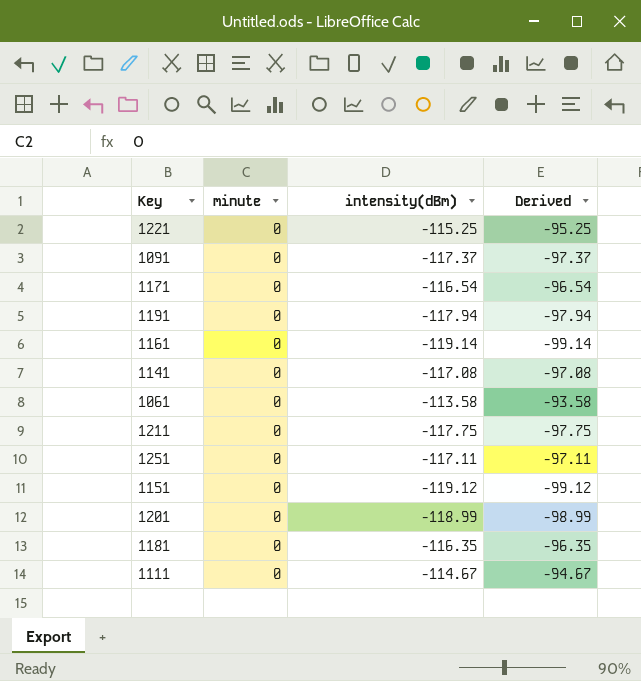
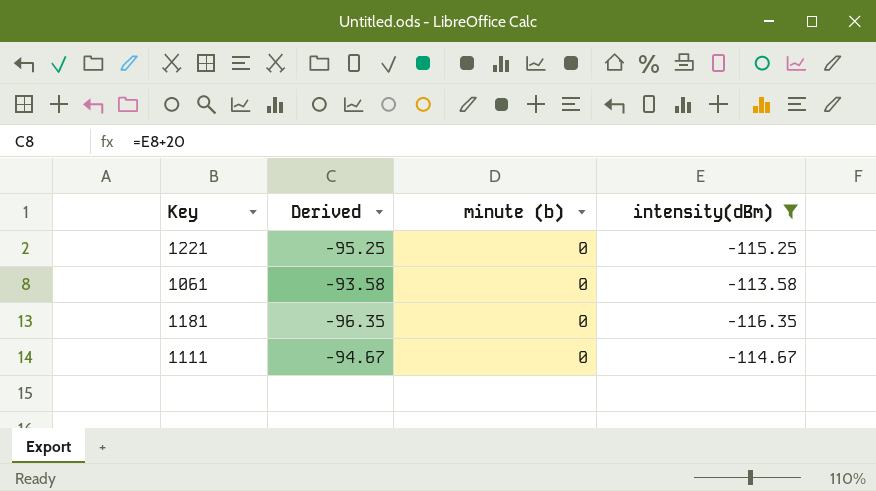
filter: none -> intensity(dBm) >= -116.35
column Derived | position: 4 -> 2
column name: minute -> minute (b)

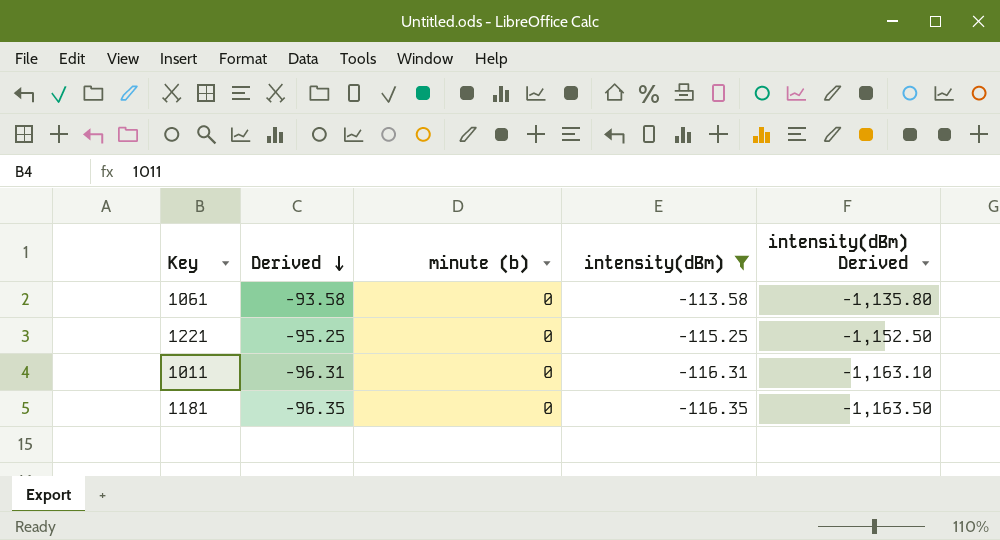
row order: none -> Derived descending
column intensity(dBm) Derived | formula: none -> [intensity(dBm)] * 10
row 1111: -94.67 | 0 | -114.67 -> none
row 1011: none -> -96.31 | 0 | -116.31 | -1,163.10

